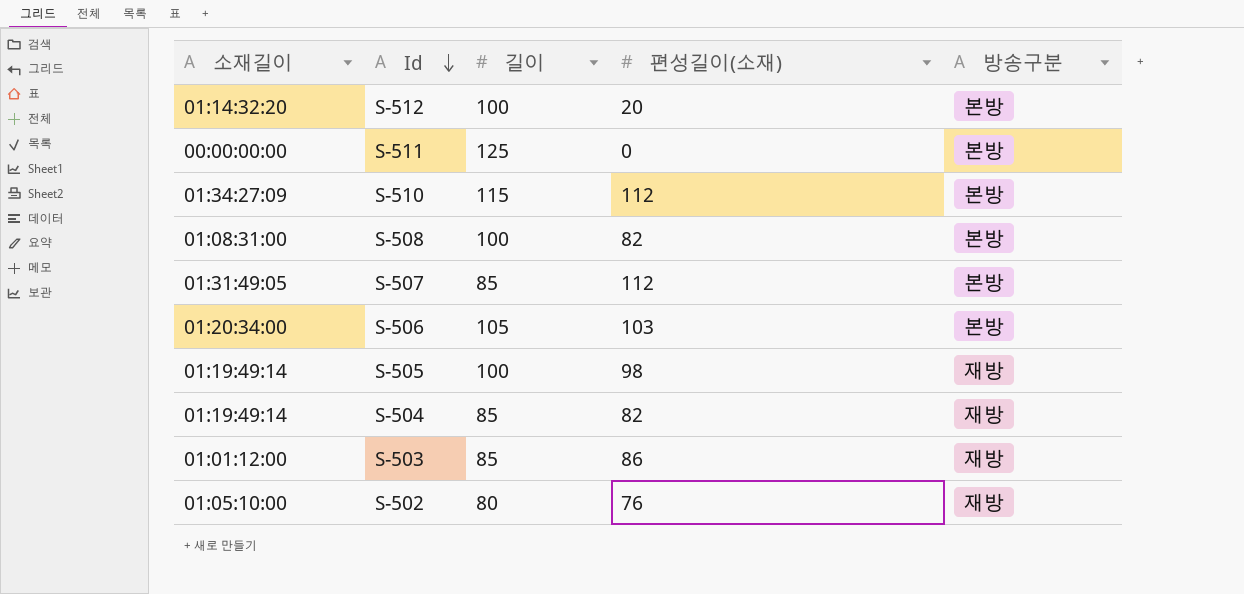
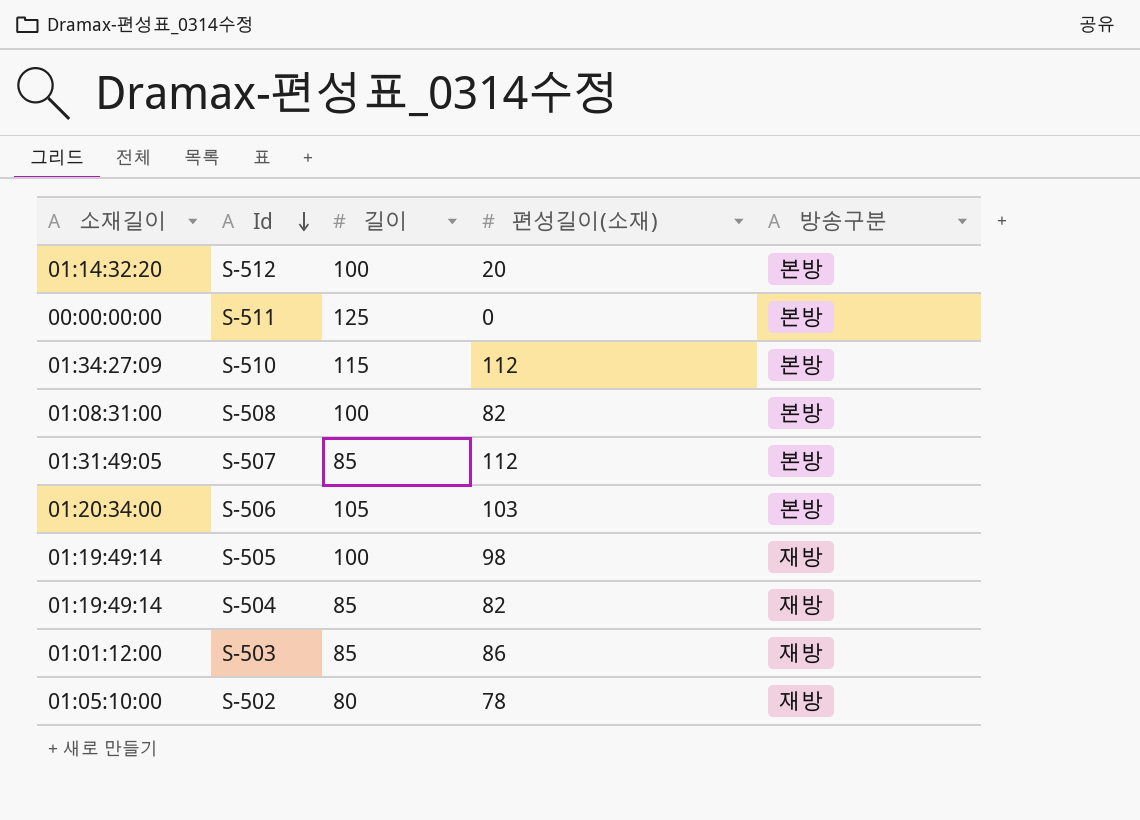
S-502 | 편성길이(소재): 76 -> 78

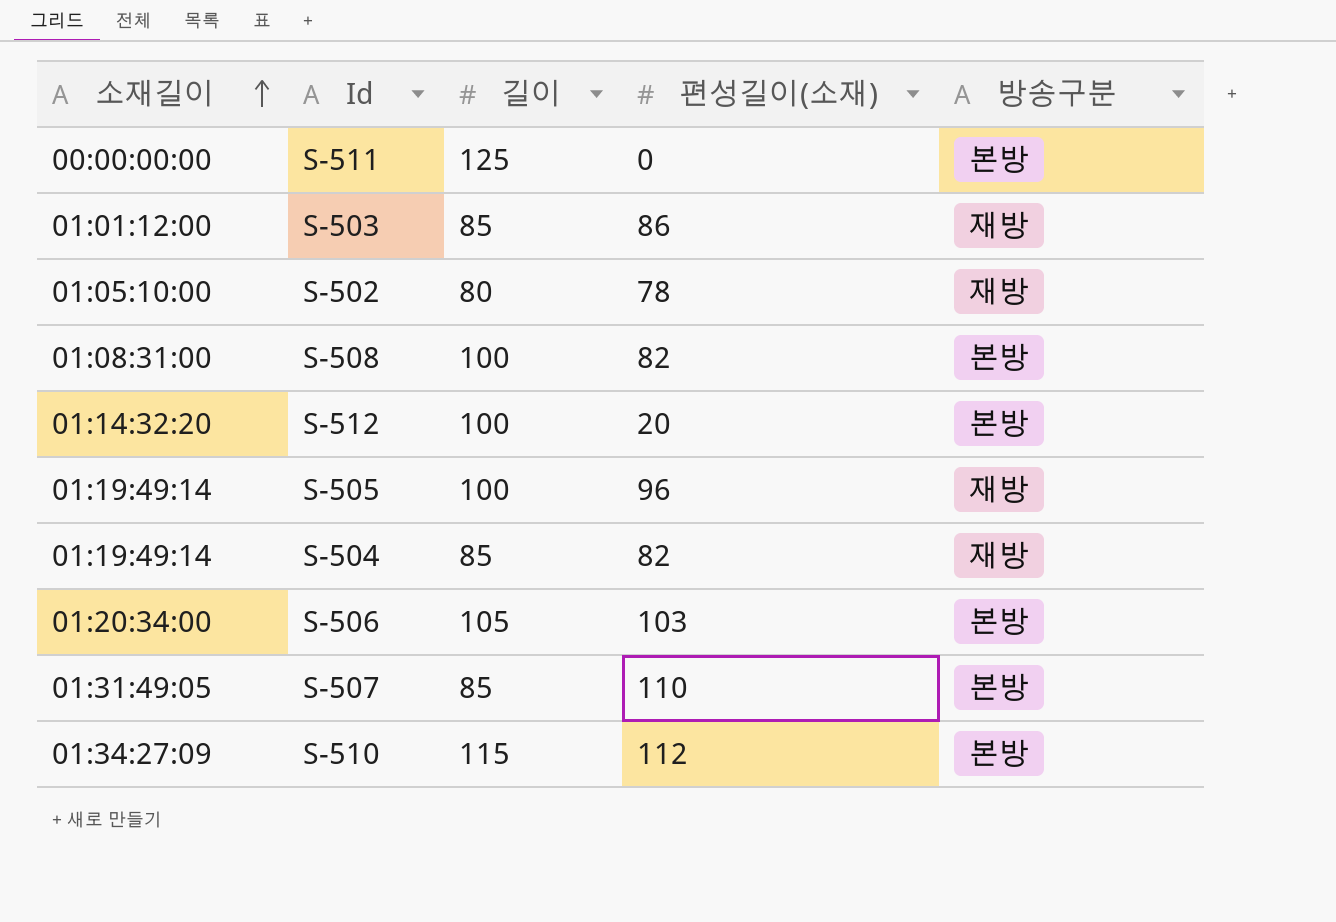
row order: Id descending -> 소재길이 ascending
S-505 | 편성길이(소재): 98 -> 96
S-507 | 편성길이(소재): 112 -> 110

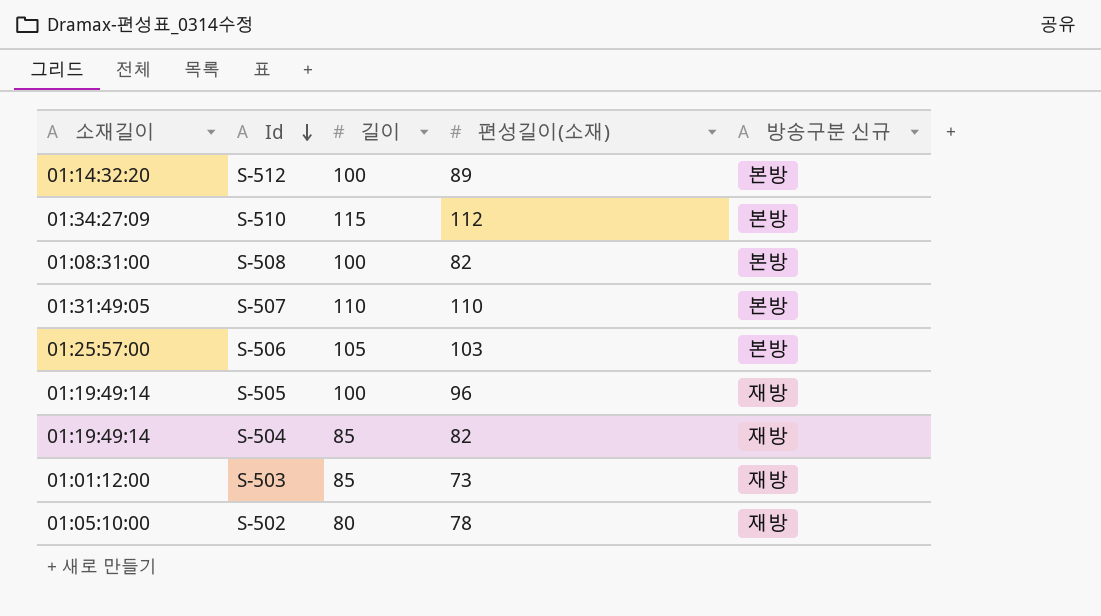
row order: 소재길이 ascending -> Id descending
column name: 방송구분 -> 방송구분 신규
row S-511: 00:00:00:00 | 125 | 0 | 본방 -> none
S-512 | 편성길이(소재): 20 -> 89
S-507 | 길이: 85 -> 110
S-506 | 소재길이: 01:20:34:00 -> 01:25:57:00
S-503 | 편성길이(소재): 86 -> 73

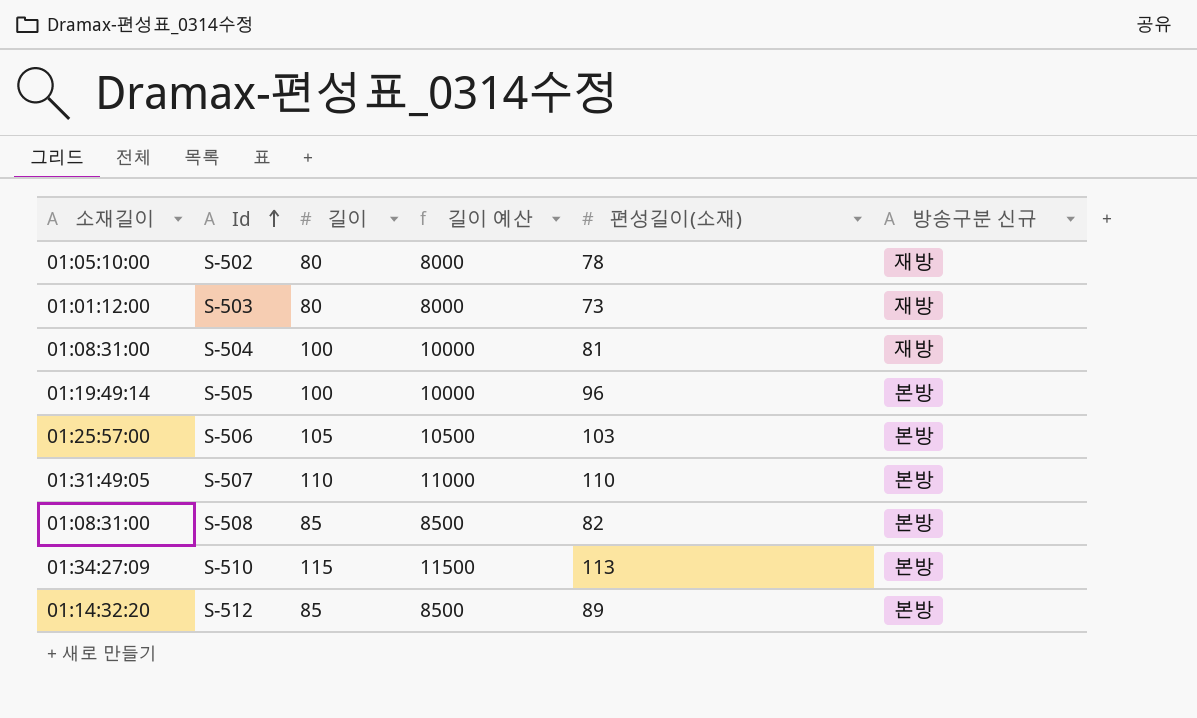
row order: Id descending -> Id ascending
column 길이 예산 | formula: none -> [길이] * 100
S-503 | 길이: 85 -> 80
S-504 | 소재길이: 01:19:49:14 -> 01:08:31:00
S-504 | 길이: 85 -> 100
S-504 | 편성길이(소재): 82 -> 81
S-505 | 방송구분 신규: 재방 -> 본방
S-508 | 길이: 100 -> 85
S-510 | 편성길이(소재): 112 -> 113
S-512 | 길이: 100 -> 85

